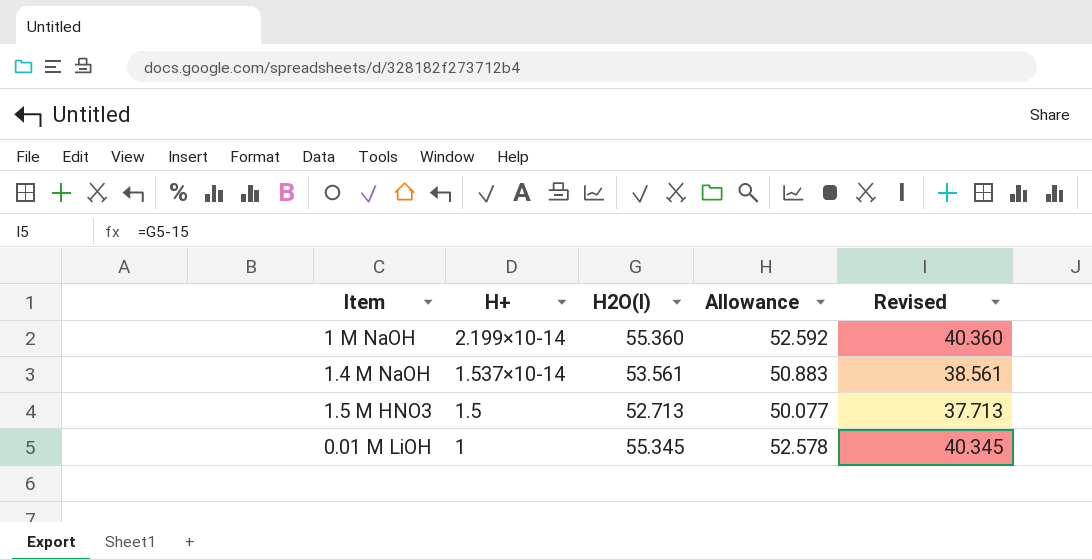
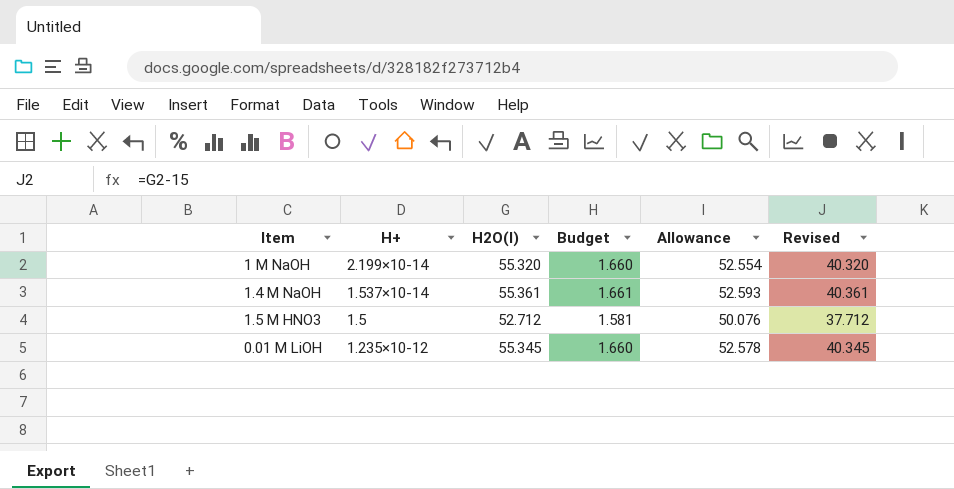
column Budget | formula: none -> [H2O(l)] * 0.03
1 M NaOH | H2O(l): 55.360 -> 55.320
1 M NaOH | Allowance: 52.592 -> 52.554
1 M NaOH | Revised: 40.360 -> 40.320
1.4 M NaOH | H2O(l): 53.561 -> 55.361
1.4 M NaOH | Allowance: 50.883 -> 52.593
1.4 M NaOH | Revised: 38.561 -> 40.361
1.5 M HNO3 | H2O(l): 52.713 -> 52.712
1.5 M HNO3 | Allowance: 50.077 -> 50.076
1.5 M HNO3 | Revised: 37.713 -> 37.712
0.01 M LiOH | H+: 1 -> 1.235×10-12

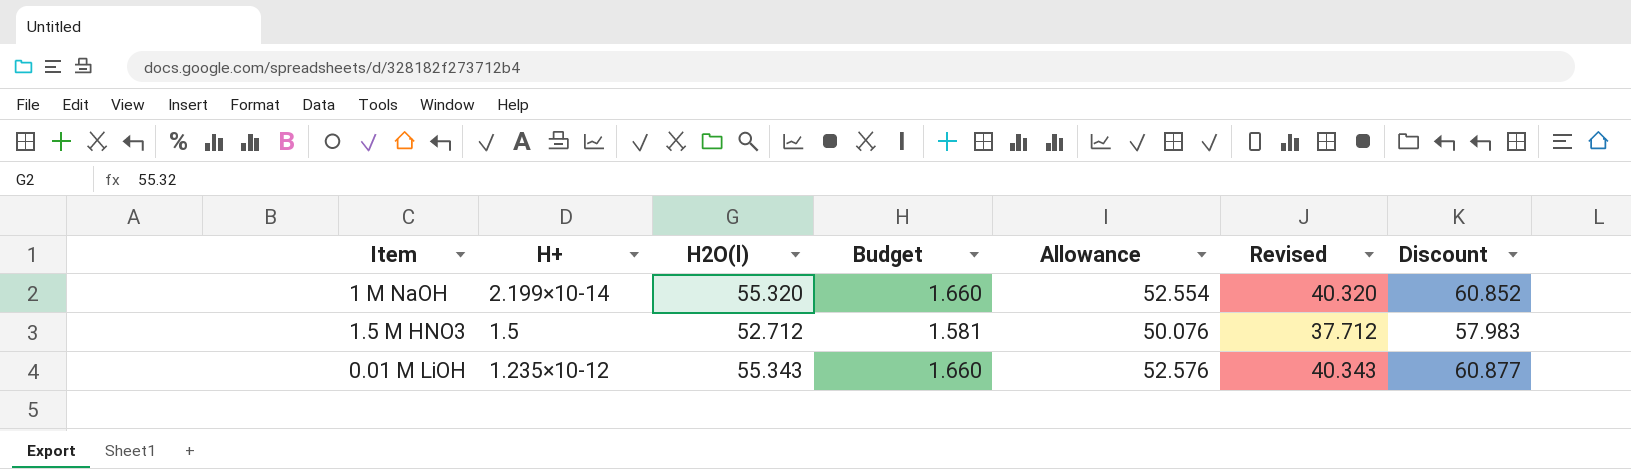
column Discount | formula: none -> [H2O(l)] * 1.1
row 1.4 M NaOH: 1.537×10-14 | 55.361 | 1.661 | 52.593 | 40.361 -> none
0.01 M LiOH | H2O(l): 55.345 -> 55.343
0.01 M LiOH | Allowance: 52.578 -> 52.576
0.01 M LiOH | Revised: 40.345 -> 40.343

